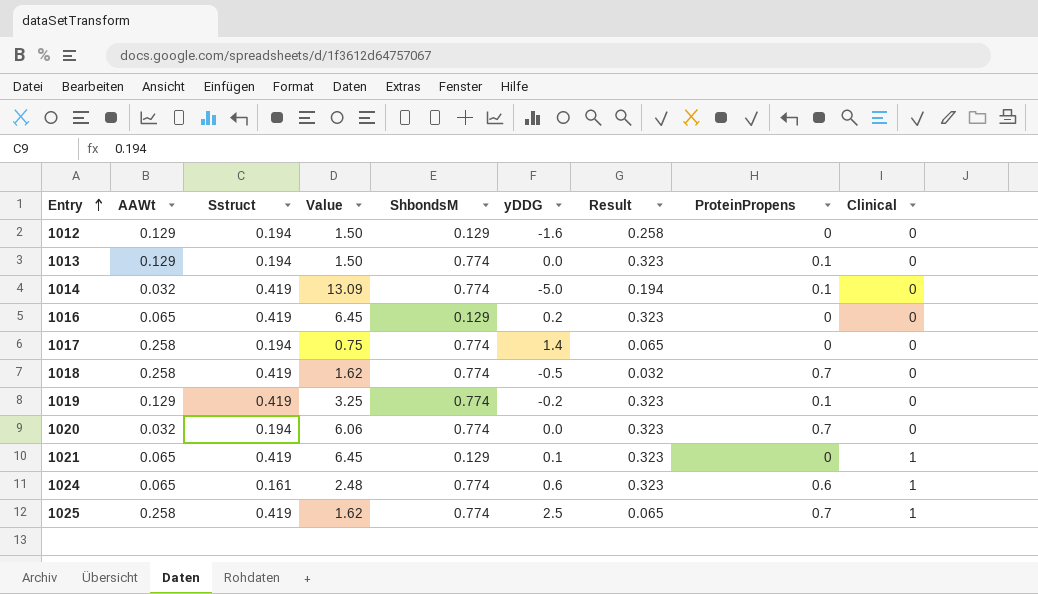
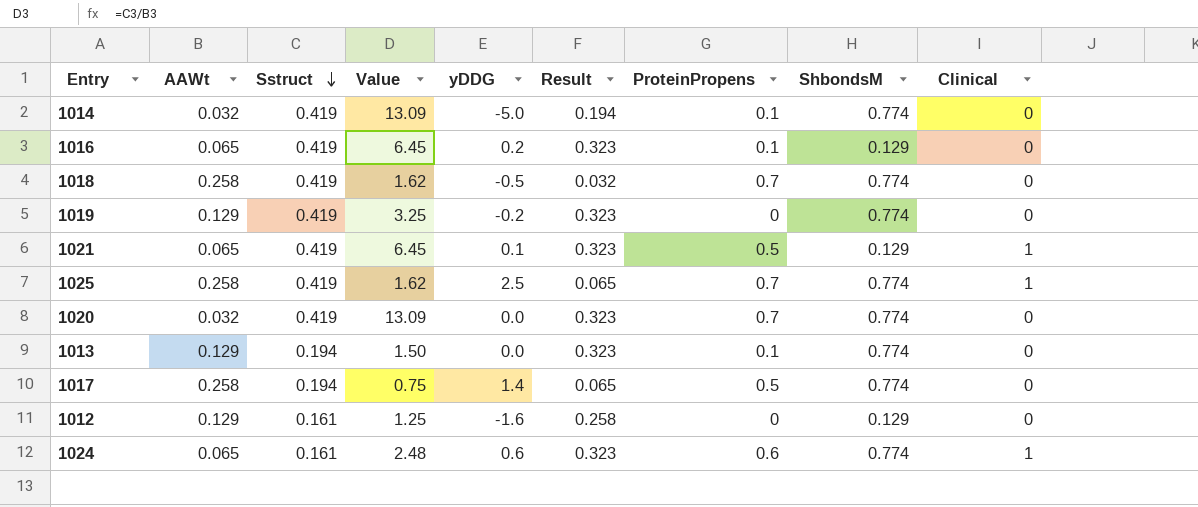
row order: Entry ascending -> Sstruct descending
column ShbondsM | position: 5 -> 8
1016 | ProteinPropens: 0 -> 0.1
1019 | ProteinPropens: 0.1 -> 0
1021 | ProteinPropens: 0 -> 0.5
1020 | Sstruct: 0.194 -> 0.419
1020 | Value: 6.06 -> 13.09
1017 | ProteinPropens: 0 -> 0.5
1012 | Sstruct: 0.194 -> 0.161
1012 | Value: 1.50 -> 1.25

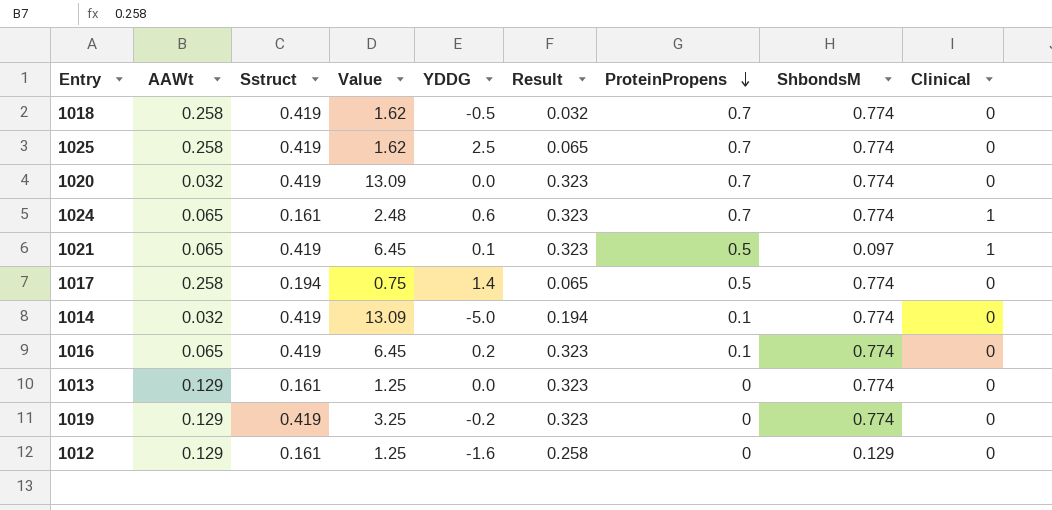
row order: Sstruct descending -> ProteinPropens descending
column name: yDDG -> YDDG
1025 | Clinical: 1 -> 0
1024 | ProteinPropens: 0.6 -> 0.7
1021 | ShbondsM: 0.129 -> 0.097
1016 | ShbondsM: 0.129 -> 0.774
1013 | Sstruct: 0.194 -> 0.161
1013 | Value: 1.50 -> 1.25
1013 | ProteinPropens: 0.1 -> 0

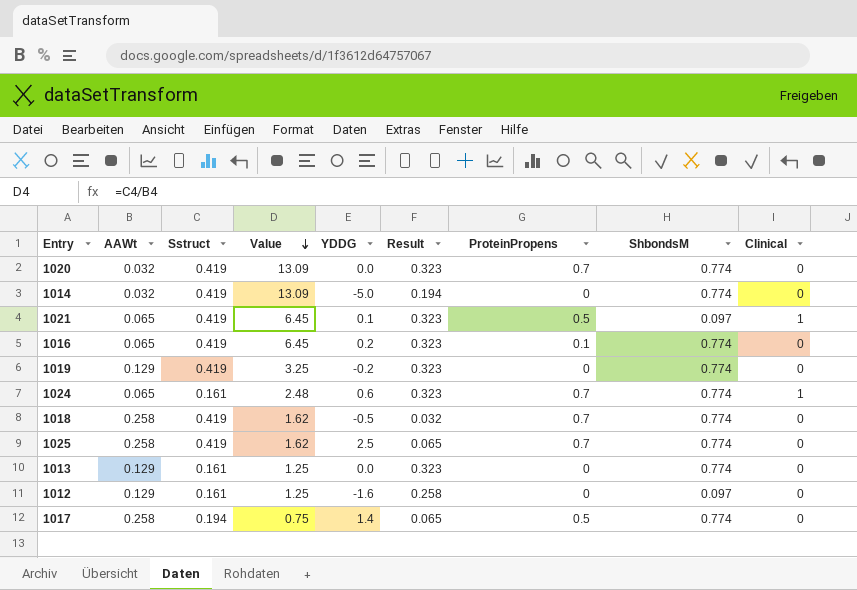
row order: ProteinPropens descending -> Value descending
1014 | ProteinPropens: 0.1 -> 0
1012 | ShbondsM: 0.129 -> 0.097

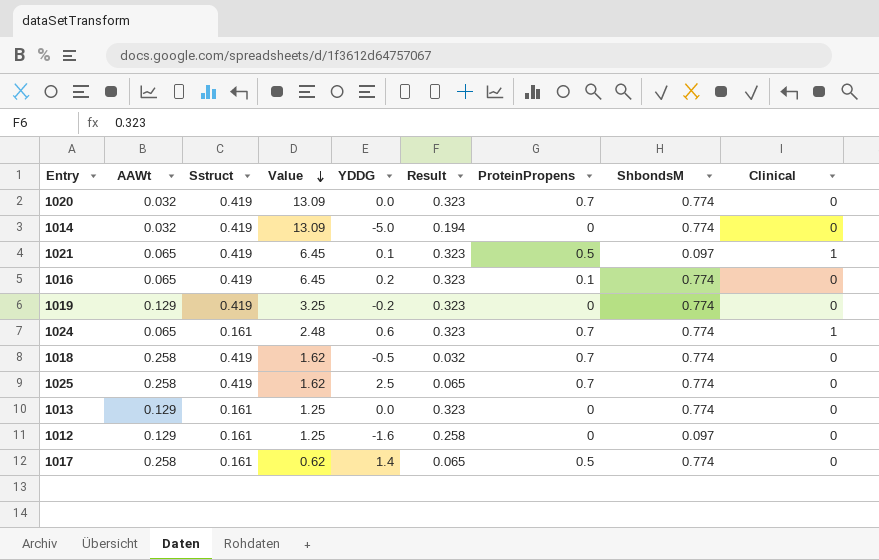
1017 | Sstruct: 0.194 -> 0.161
1017 | Value: 0.75 -> 0.62

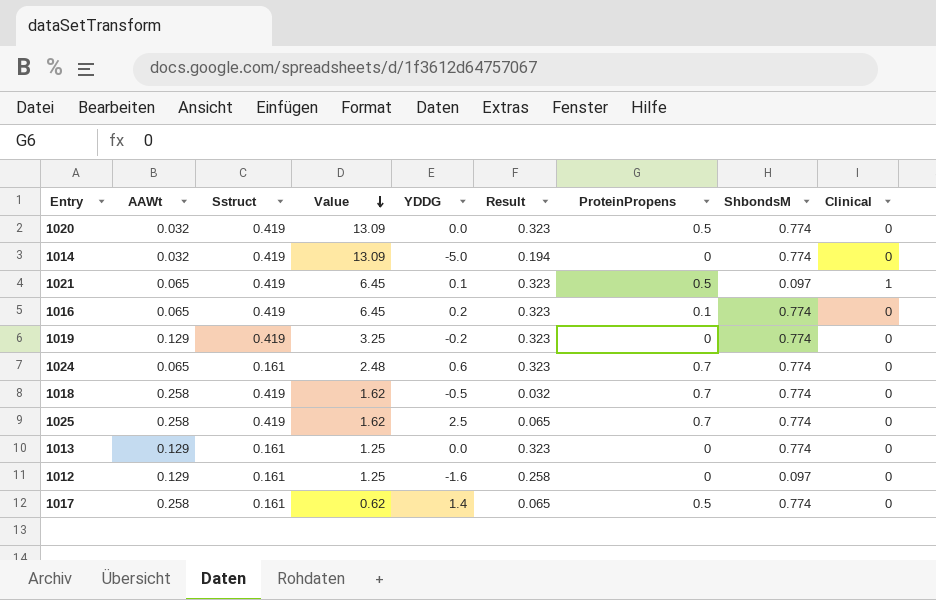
1020 | ProteinPropens: 0.7 -> 0.5
1024 | Clinical: 1 -> 0

